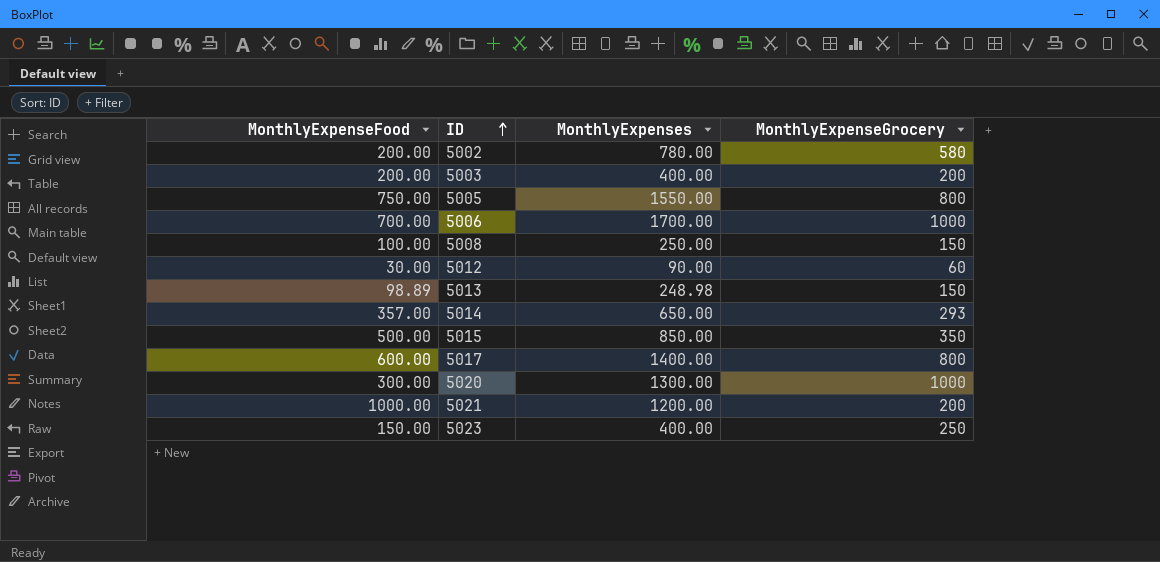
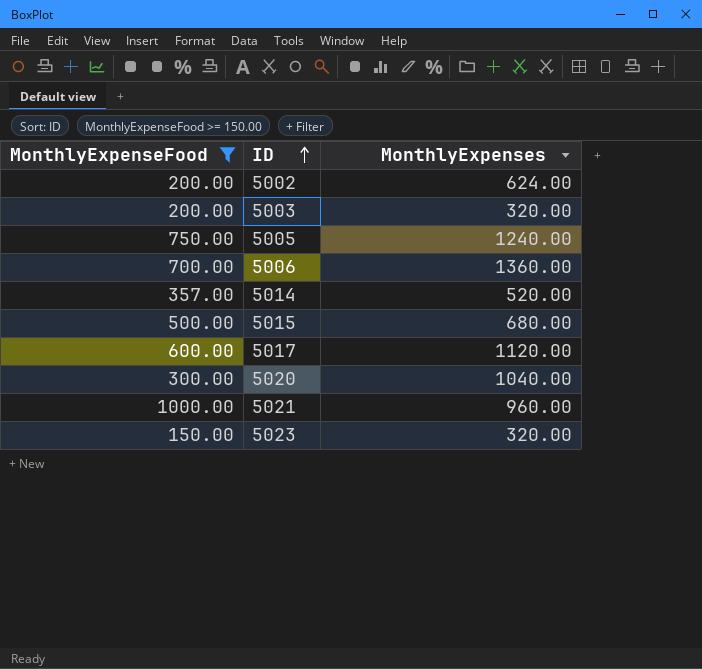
filter: none -> MonthlyExpenseFood >= 150.00
column MonthlyExpenseGrocery | formula: [MonthlyExpenses] - [MonthlyExpenseFood] -> none
5002 | MonthlyExpenses: 780.00 -> 624.00
5003 | MonthlyExpenses: 400.00 -> 320.00
5005 | MonthlyExpenses: 1550.00 -> 1240.00
5006 | MonthlyExpenses: 1700.00 -> 1360.00
5014 | MonthlyExpenses: 650.00 -> 520.00
5015 | MonthlyExpenses: 850.00 -> 680.00
5017 | MonthlyExpenses: 1400.00 -> 1120.00
5020 | MonthlyExpenses: 1300.00 -> 1040.00
5021 | MonthlyExpenses: 1200.00 -> 960.00
5023 | MonthlyExpenses: 400.00 -> 320.00

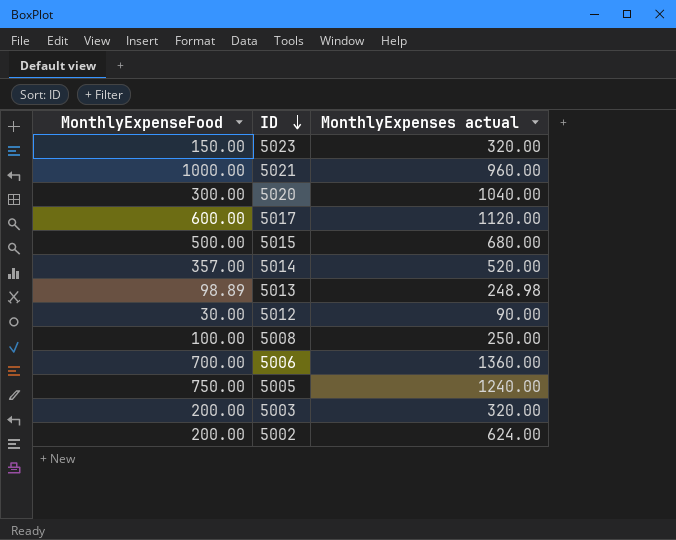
filter: MonthlyExpenseFood >= 150.00 -> none
row order: ID ascending -> ID descending
column name: MonthlyExpenses -> MonthlyExpenses actual

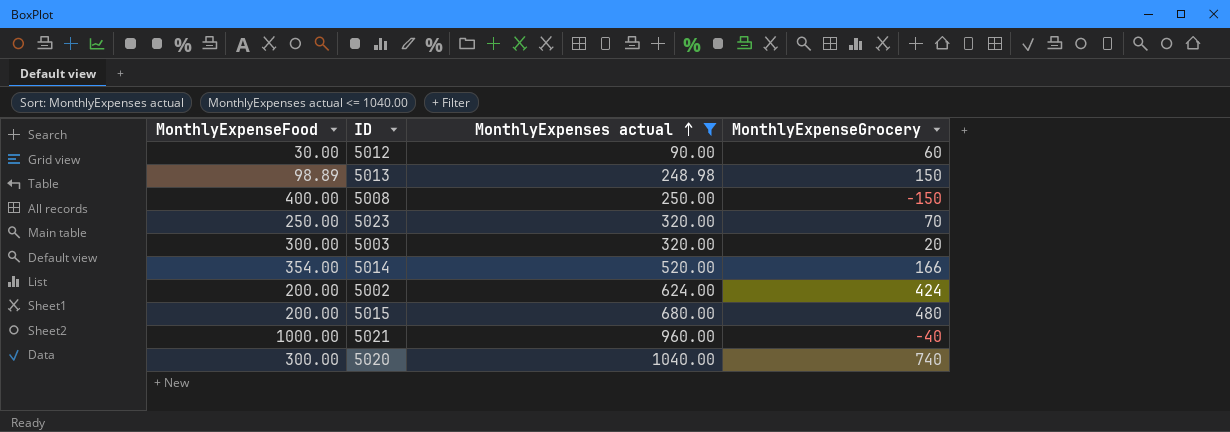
filter: none -> MonthlyExpenses actual <= 1040.00
row order: ID descending -> MonthlyExpenses actual ascending
column MonthlyExpenseGrocery | formula: none -> [MonthlyExpenses actual] - [MonthlyExpenseFood]
5008 | MonthlyExpenseFood: 100.00 -> 400.00
5023 | MonthlyExpenseFood: 150.00 -> 250.00
5003 | MonthlyExpenseFood: 200.00 -> 300.00
5014 | MonthlyExpenseFood: 357.00 -> 354.00
5015 | MonthlyExpenseFood: 500.00 -> 200.00

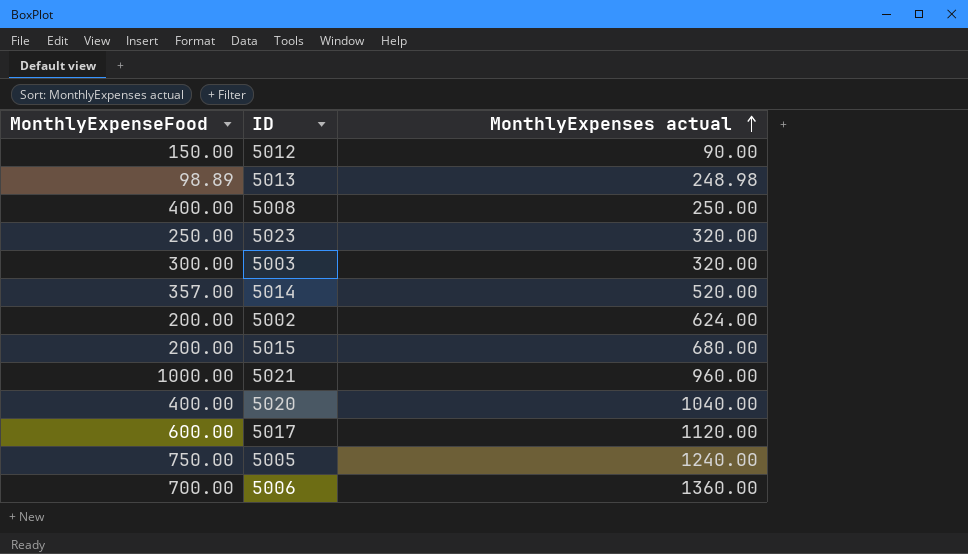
filter: MonthlyExpenses actual <= 1040.00 -> none
column MonthlyExpenseGrocery | formula: [MonthlyExpenses actual] - [MonthlyExpenseFood] -> none
5012 | MonthlyExpenseFood: 30.00 -> 150.00
5014 | MonthlyExpenseFood: 354.00 -> 357.00
5020 | MonthlyExpenseFood: 300.00 -> 400.00

